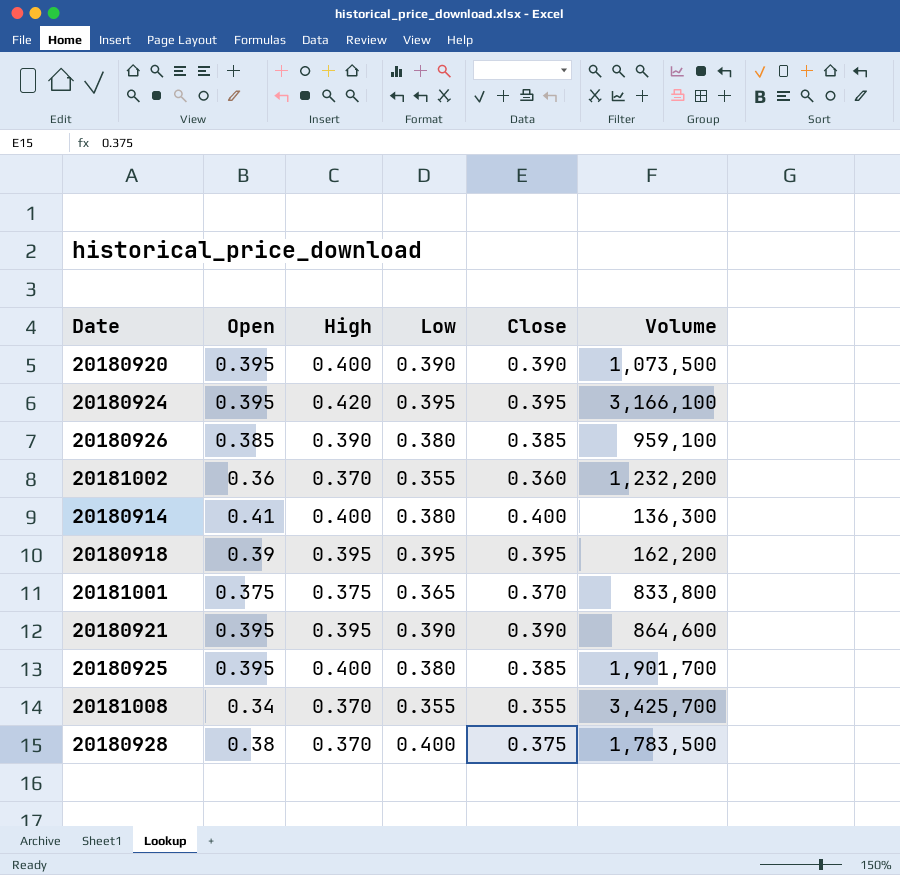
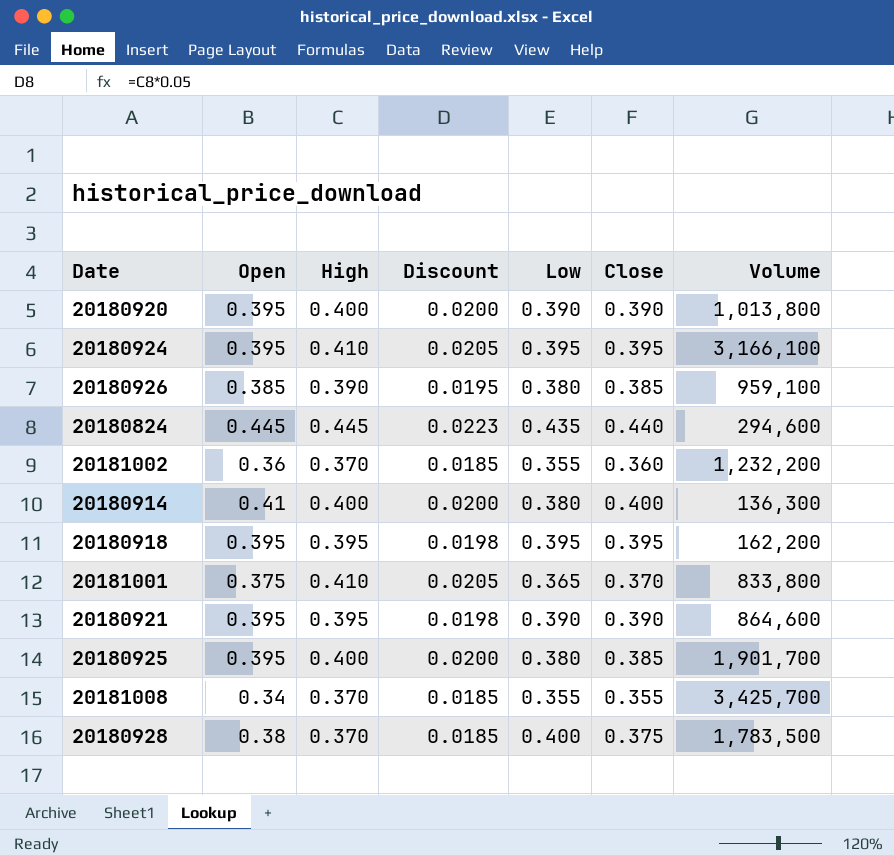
column Discount | formula: none -> [High] * 0.05
20180920 | Volume: 1,073,500 -> 1,013,800
20180924 | High: 0.420 -> 0.410
row 20180824: none -> 0.445 | 0.445 | 0.0223 | 0.435 | 0.440 | 294,600
20180918 | Open: 0.39 -> 0.395
20181001 | High: 0.375 -> 0.410

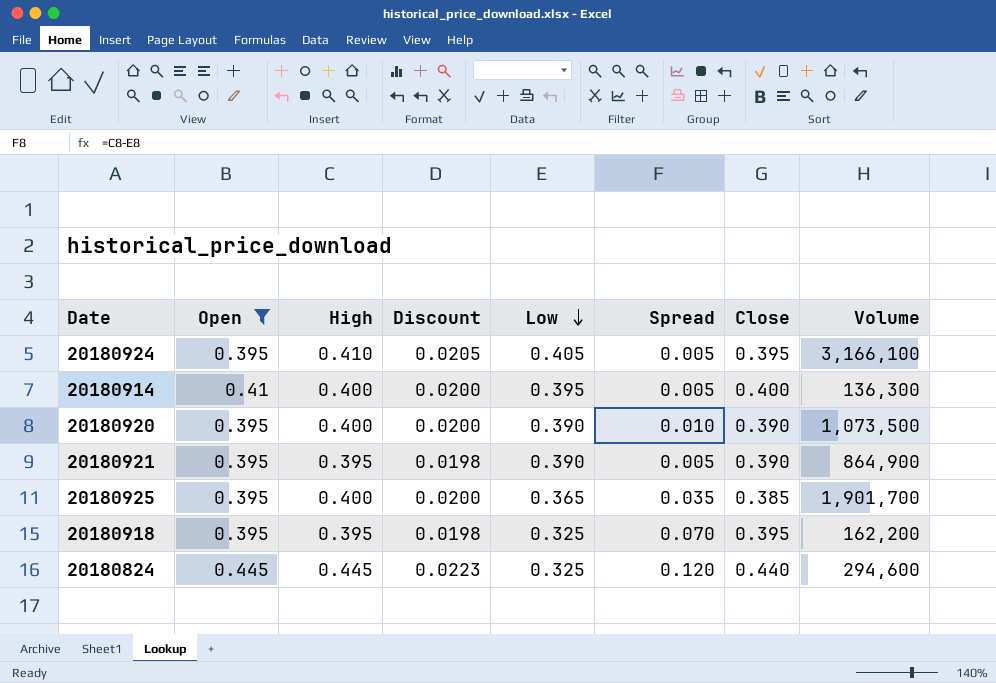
filter: none -> Open >= 0.395
row order: none -> Low descending
column Spread | formula: none -> [High] - [Low]
20180924 | Low: 0.395 -> 0.405
20180914 | Low: 0.380 -> 0.395
20180920 | Volume: 1,013,800 -> 1,073,500
20180921 | Volume: 864,600 -> 864,900
20180925 | Low: 0.380 -> 0.365
20180918 | Low: 0.395 -> 0.325
20180824 | Low: 0.435 -> 0.325

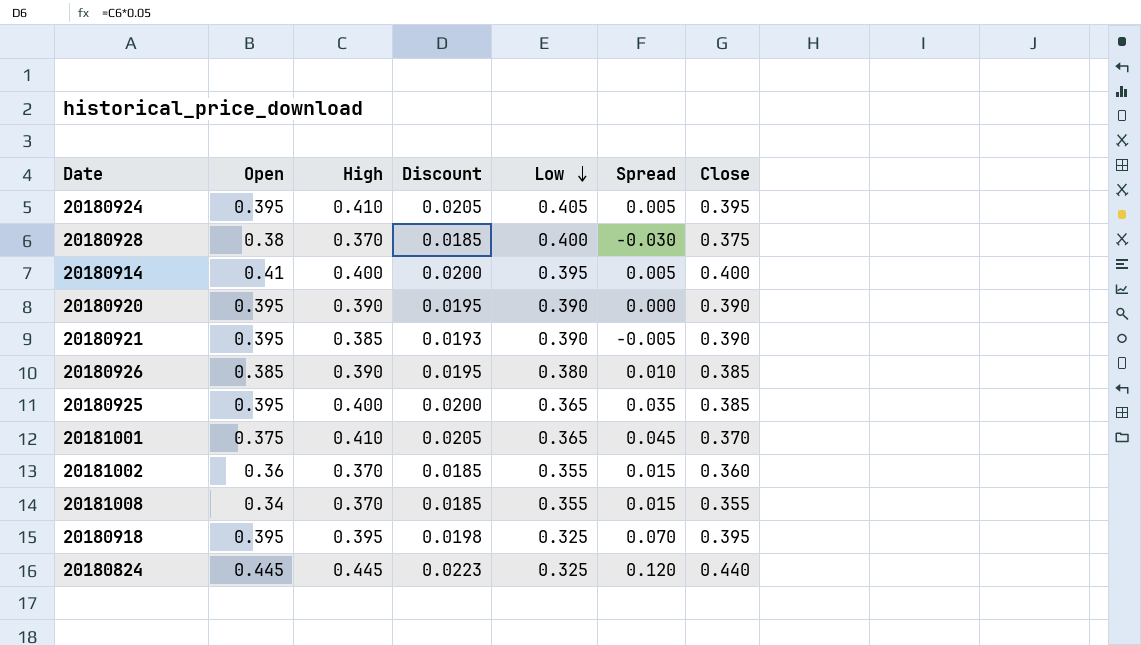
filter: Open >= 0.395 -> none
column Volume | position: 8 -> none
20180920 | High: 0.400 -> 0.390
20180920 | Discount: 0.0200 -> 0.0195
20180920 | Spread: 0.010 -> 0.000
20180921 | High: 0.395 -> 0.385
20180921 | Discount: 0.0198 -> 0.0193
20180921 | Spread: 0.005 -> -0.005

